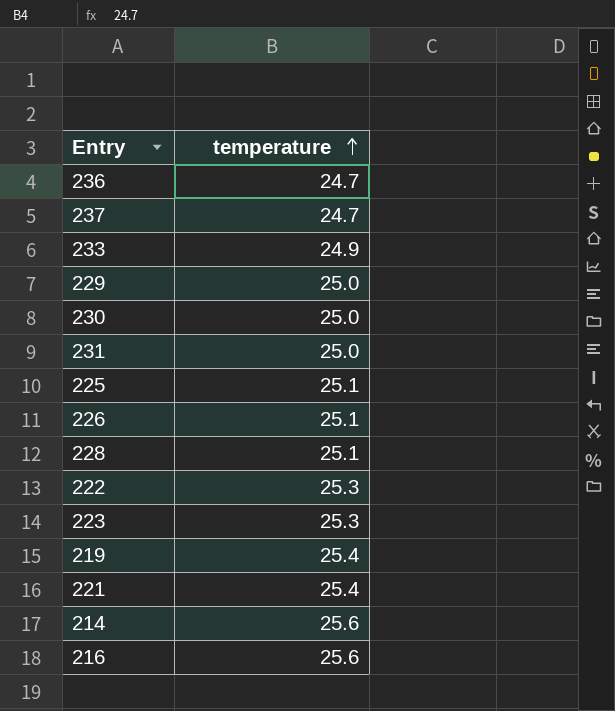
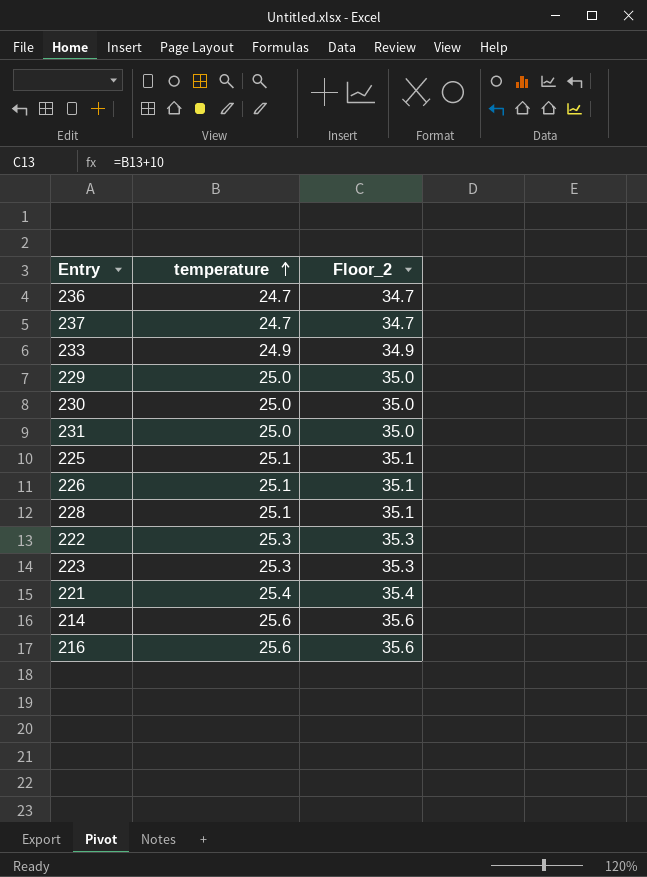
column Floor_2 | formula: none -> [temperature] + 10
row 219: 25.4 -> none

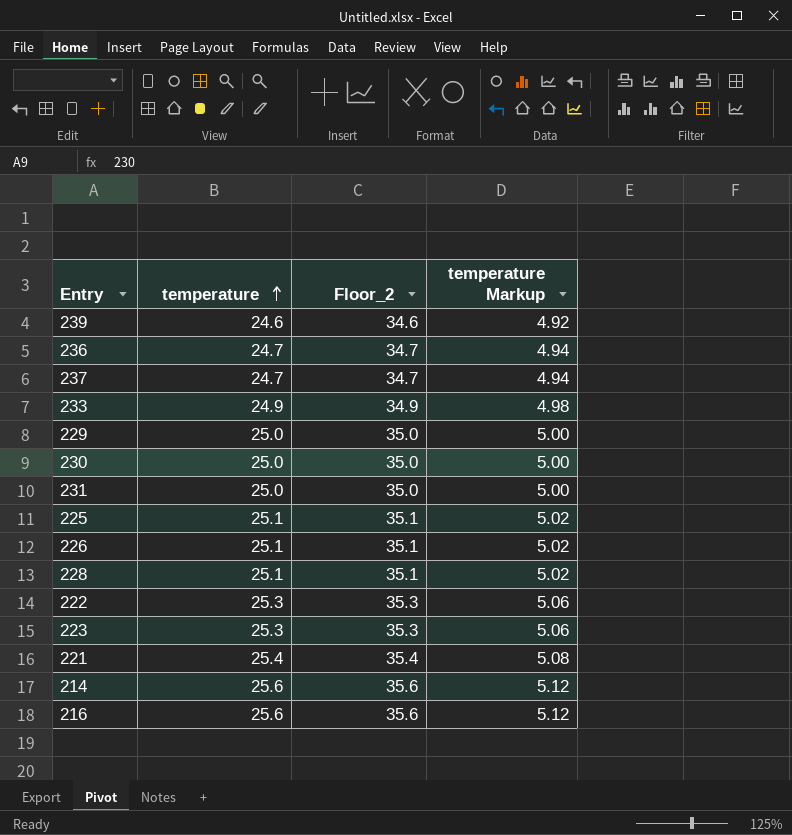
column temperature Markup | formula: none -> [temperature] * 0.2
row 239: none -> 24.6 | 34.6 | 4.92

